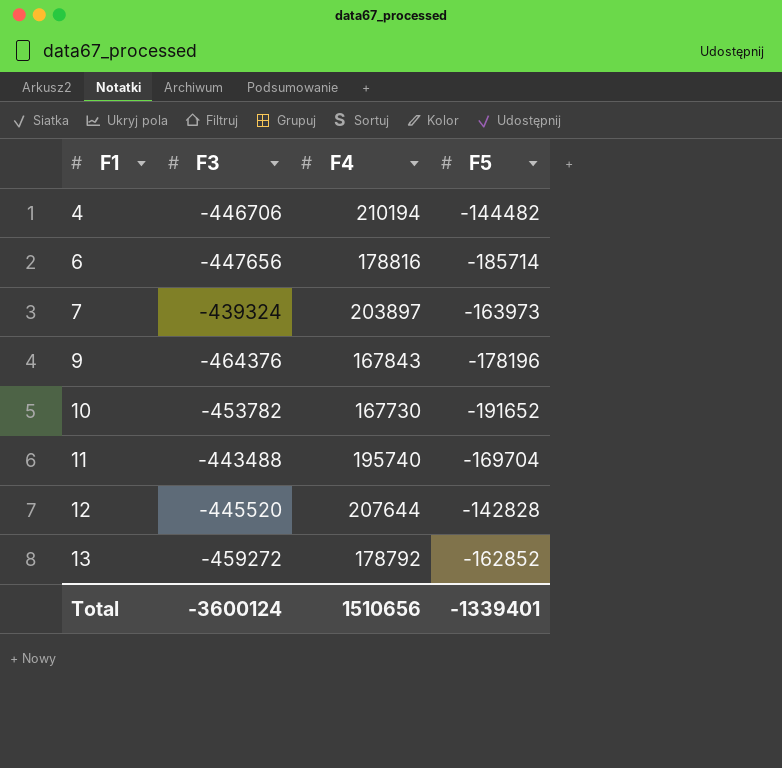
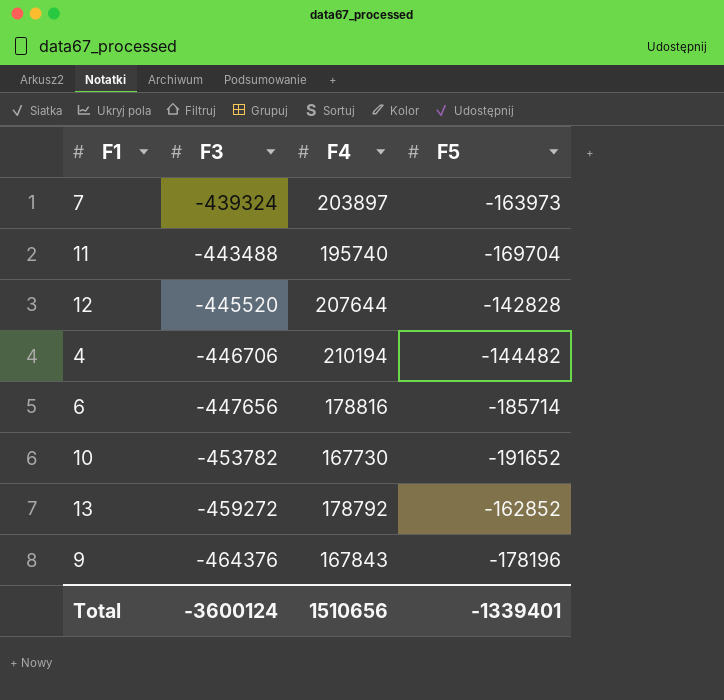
row order: F1 ascending -> F3 descending

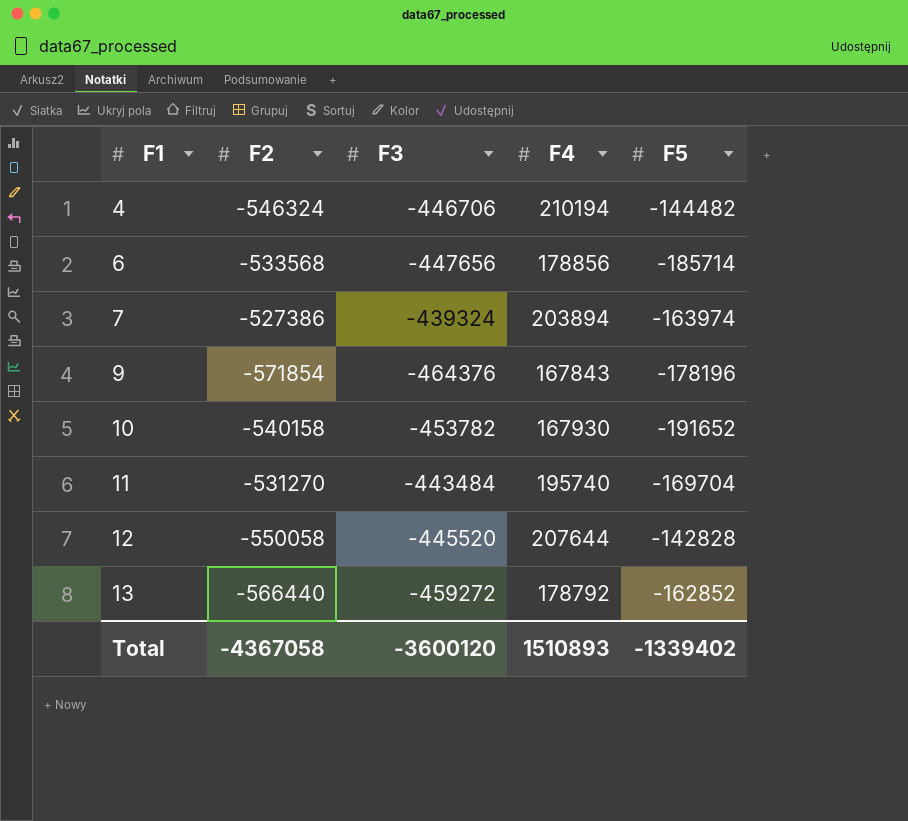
row order: F3 descending -> F1 ascending
column F2 | position: none -> 2
6 | F4: 178816 -> 178856
7 | F4: 203897 -> 203894
7 | F5: -163973 -> -163974
10 | F4: 167730 -> 167930
11 | F3: -443488 -> -443484
Total | F3: -3600124 -> -3600120
Total | F4: 1510656 -> 1510893
Total | F5: -1339401 -> -1339402

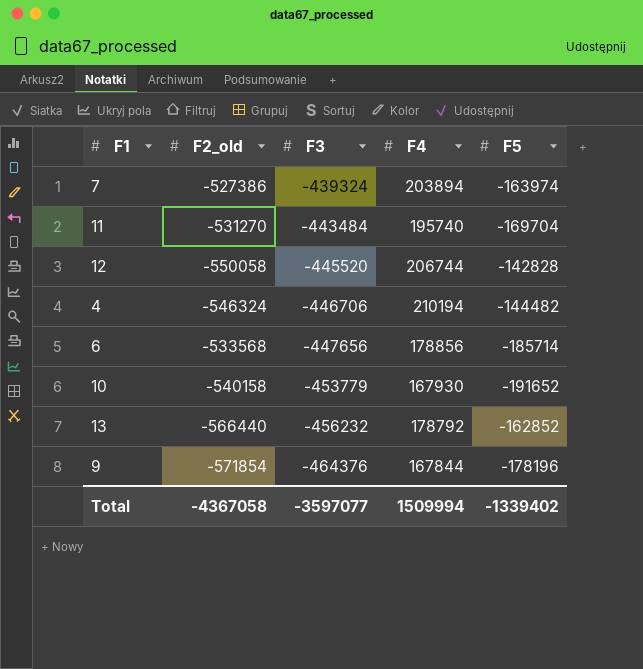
row order: F1 ascending -> F3 descending
column name: F2 -> F2_old
12 | F4: 207644 -> 206744
10 | F3: -453782 -> -453779
13 | F3: -459272 -> -456232
9 | F4: 167843 -> 167844
Total | F3: -3600120 -> -3597077
Total | F4: 1510893 -> 1509994

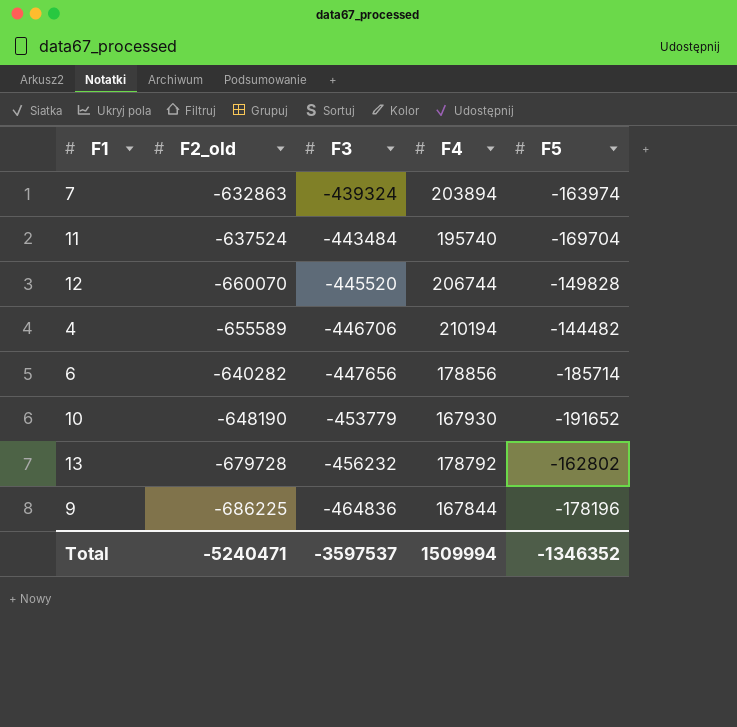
7 | F2_old: -527386 -> -632863
11 | F2_old: -531270 -> -637524
12 | F2_old: -550058 -> -660070
12 | F5: -142828 -> -149828
4 | F2_old: -546324 -> -655589
6 | F2_old: -533568 -> -640282
10 | F2_old: -540158 -> -648190
13 | F2_old: -566440 -> -679728
13 | F5: -162852 -> -162802
9 | F2_old: -571854 -> -686225
9 | F3: -464376 -> -464836
Total | F2_old: -4367058 -> -5240471
Total | F3: -3597077 -> -3597537
Total | F5: -1339402 -> -1346352

